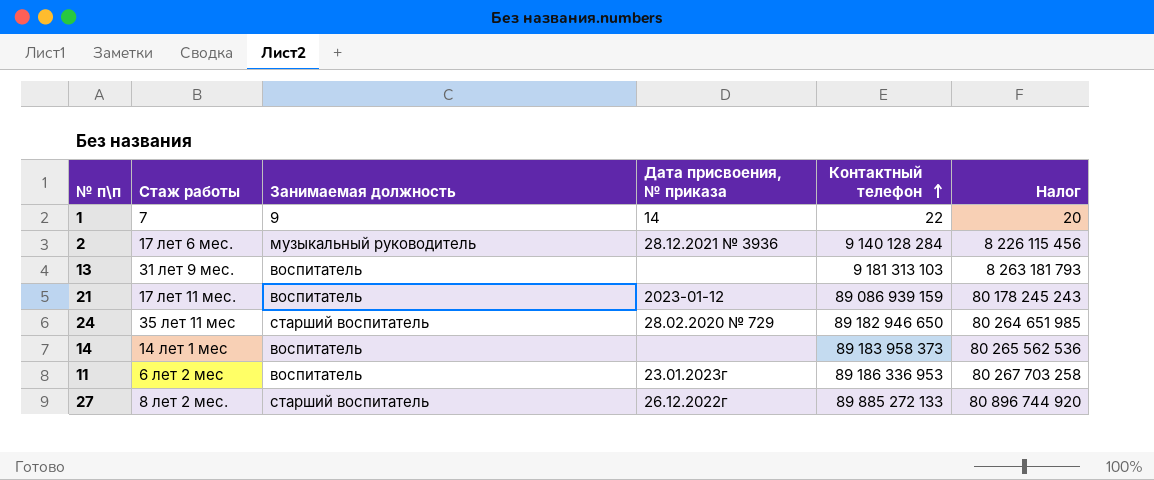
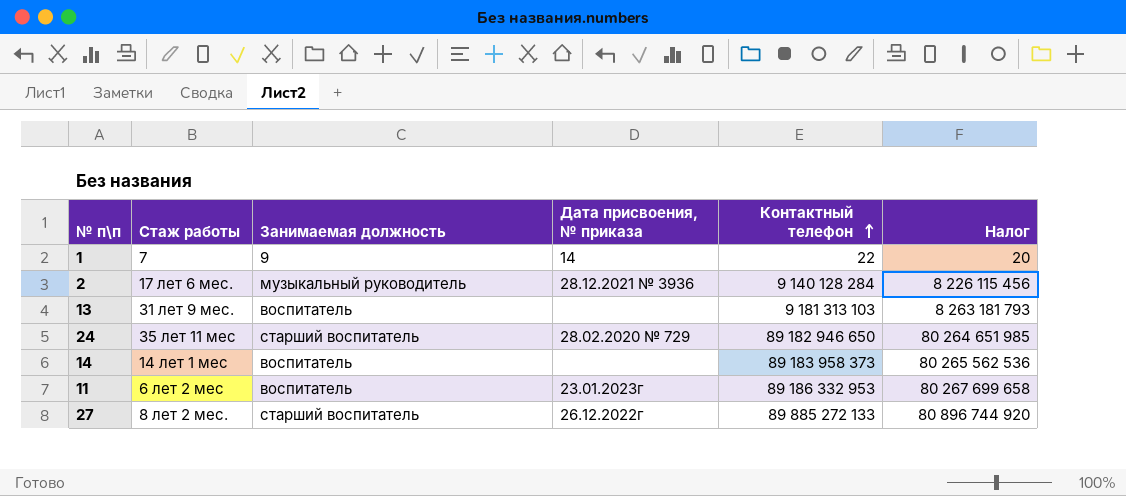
row 21: 17 лет 11 мес. | воспитатель | 2023-01-12 | 89 086 939 159 | 80 178 245 243 -> none
11 | Контактный телефон: 89 186 336 953 -> 89 186 332 953
11 | Налог: 80 267 703 258 -> 80 267 699 658

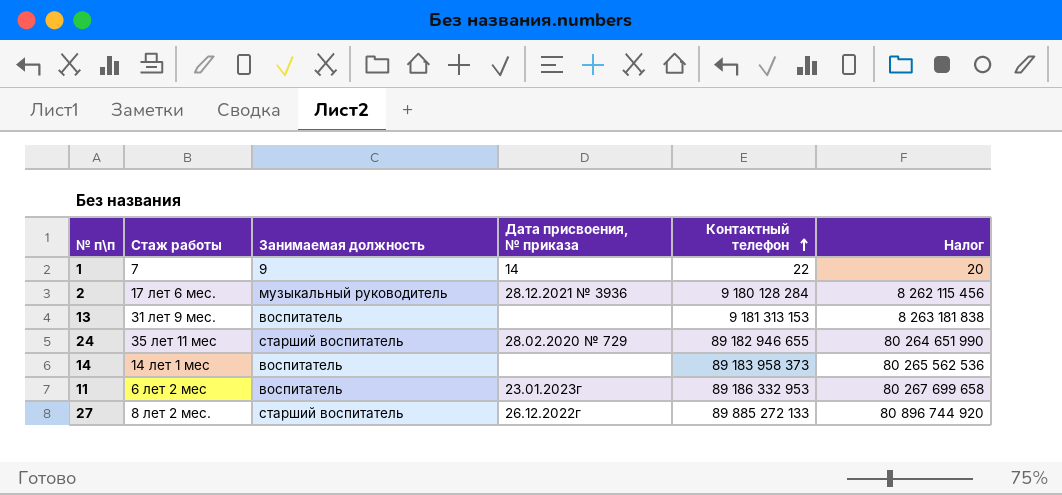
2 | Контактный телефон: 9 140 128 284 -> 9 180 128 284
2 | Налог: 8 226 115 456 -> 8 262 115 456
13 | Контактный телефон: 9 181 313 103 -> 9 181 313 153
13 | Налог: 8 263 181 793 -> 8 263 181 838
24 | Контактный телефон: 89 182 946 650 -> 89 182 946 655
24 | Налог: 80 264 651 985 -> 80 264 651 990

